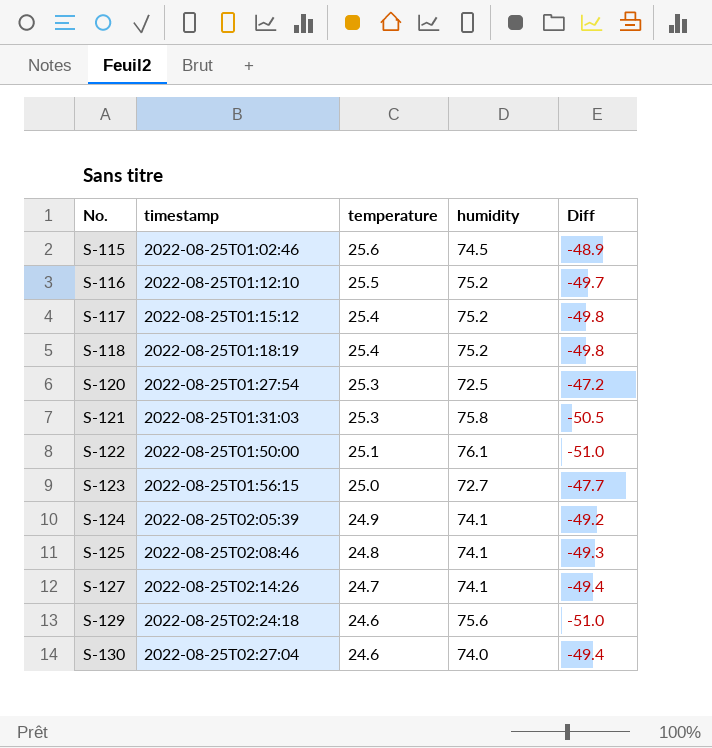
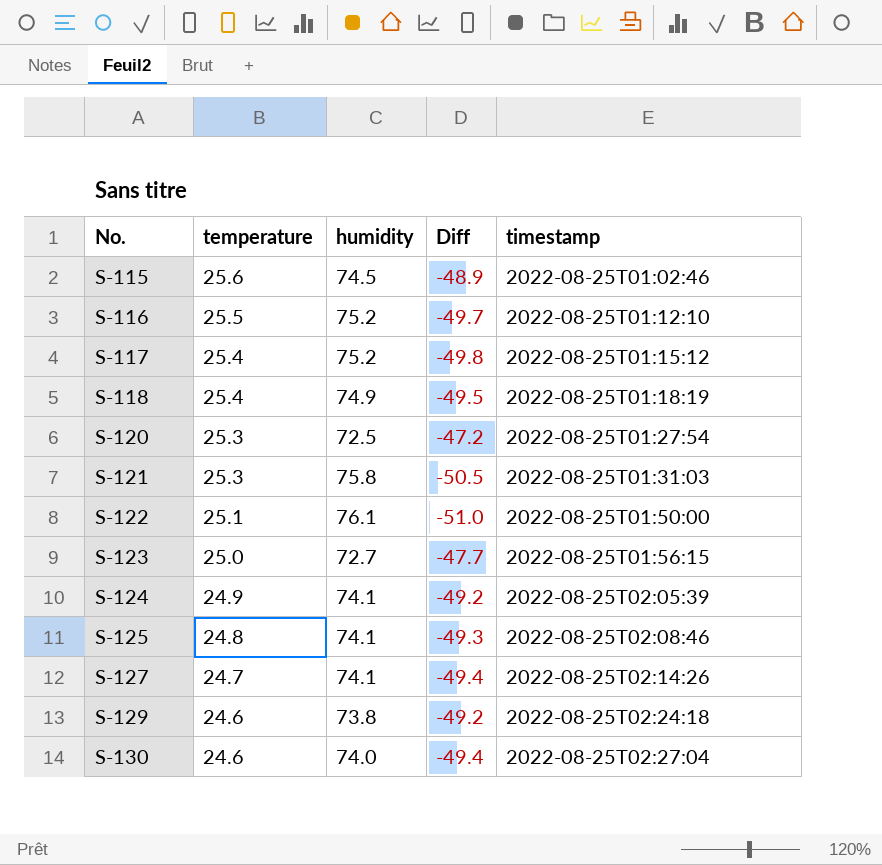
column timestamp | position: 2 -> 5
S-118 | humidity: 75.2 -> 74.9
S-118 | Diff: -49.8 -> -49.5
S-129 | humidity: 75.6 -> 73.8
S-129 | Diff: -51.0 -> -49.2

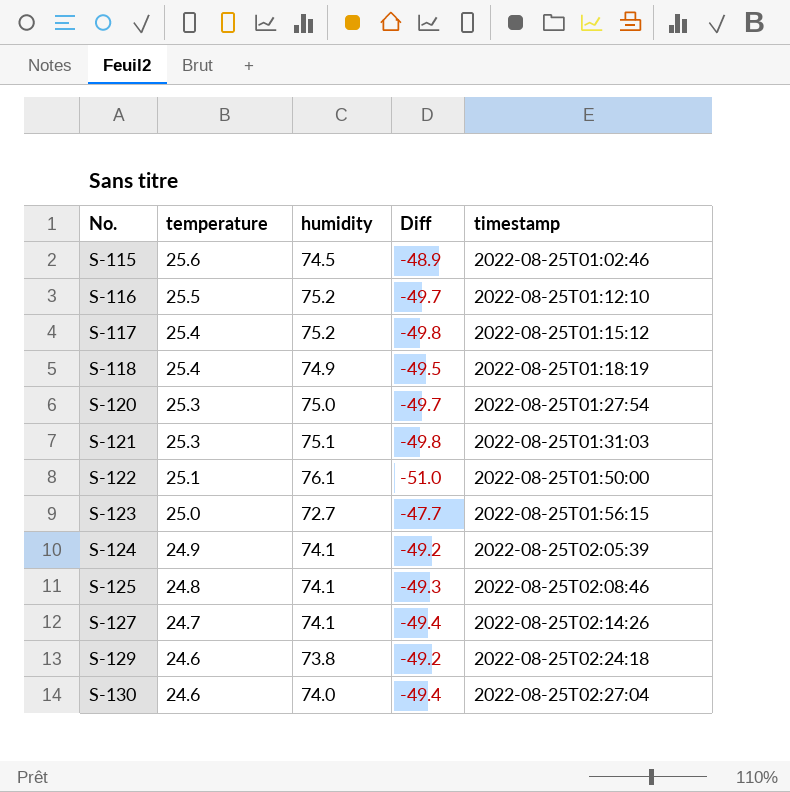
S-120 | humidity: 72.5 -> 75.0
S-120 | Diff: -47.2 -> -49.7
S-121 | humidity: 75.8 -> 75.1
S-121 | Diff: -50.5 -> -49.8

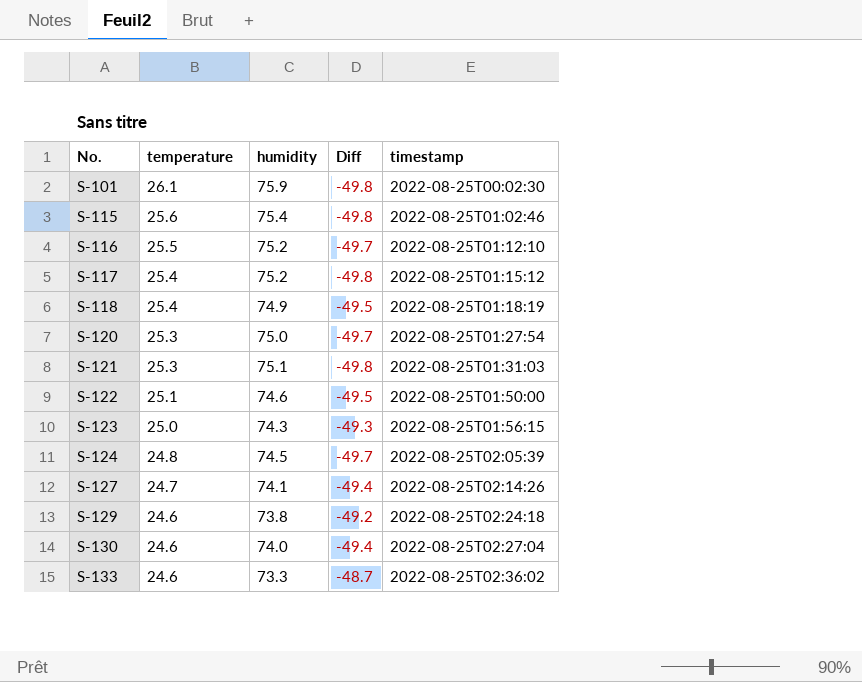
row S-125: 24.8 | 74.1 | -49.3 | 2022-08-25T02:08:46 -> none
row S-101: none -> 26.1 | 75.9 | -49.8 | 2022-08-25T00:02:30
S-115 | humidity: 74.5 -> 75.4
S-115 | Diff: -48.9 -> -49.8
S-122 | humidity: 76.1 -> 74.6
S-122 | Diff: -51.0 -> -49.5
S-123 | humidity: 72.7 -> 74.3
S-123 | Diff: -47.7 -> -49.3
S-124 | temperature: 24.9 -> 24.8
S-124 | humidity: 74.1 -> 74.5
S-124 | Diff: -49.2 -> -49.7
row S-133: none -> 24.6 | 73.3 | -48.7 | 2022-08-25T02:36:02

